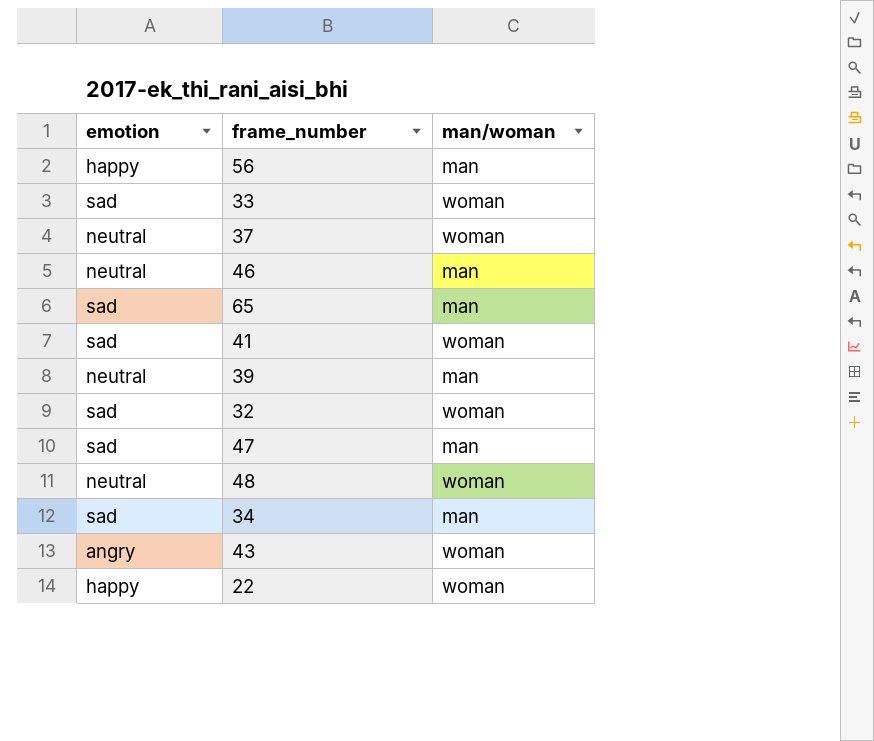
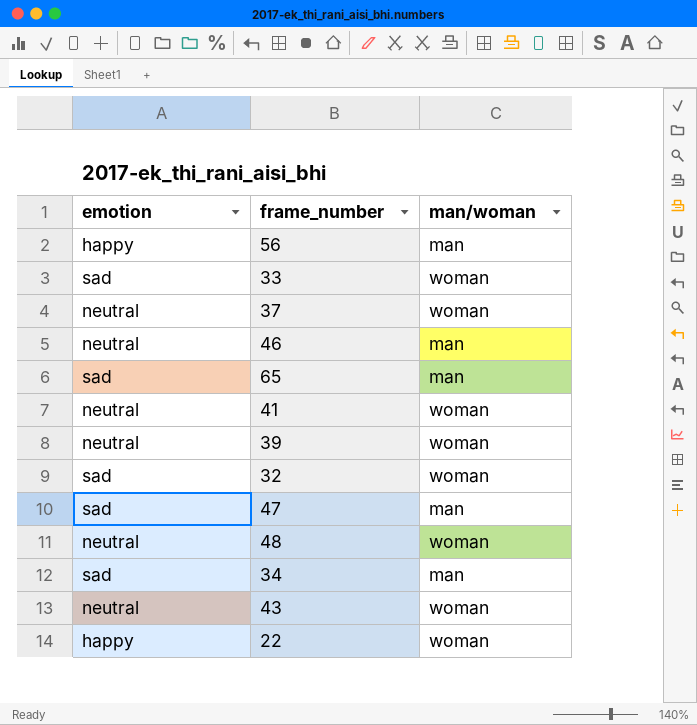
41 | emotion: sad -> neutral
39 | man/woman: man -> woman
43 | emotion: angry -> neutral

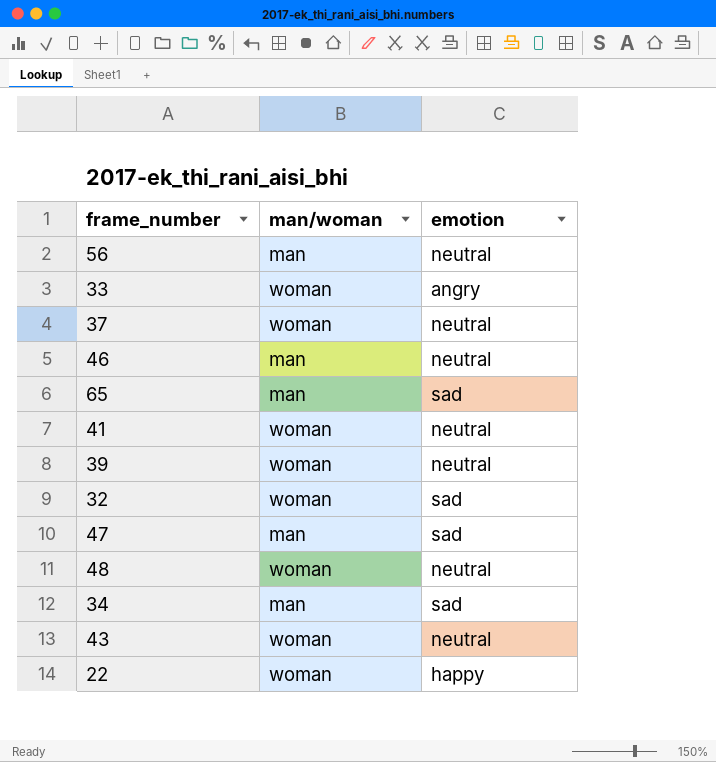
column emotion | position: 1 -> 3
56 | emotion: happy -> neutral
33 | emotion: sad -> angry

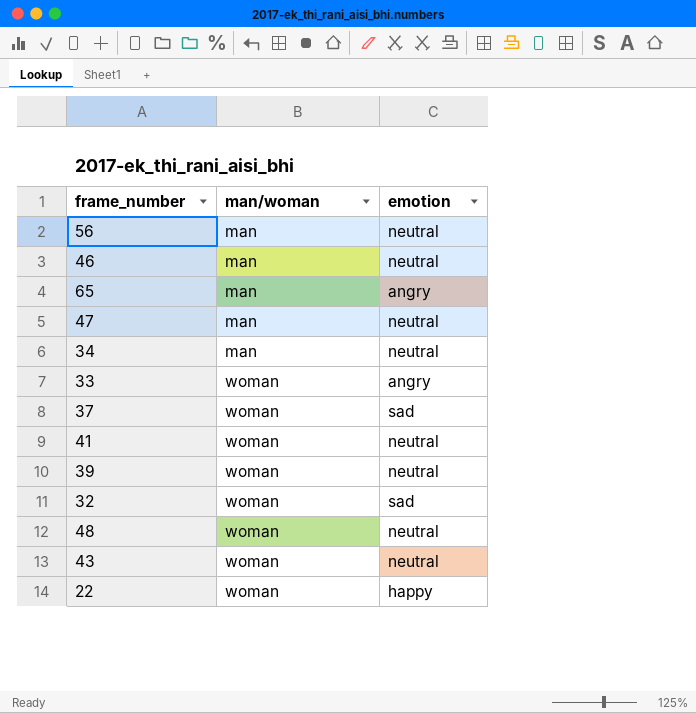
row order: none -> man/woman ascending
65 | emotion: sad -> angry
47 | emotion: sad -> neutral
34 | emotion: sad -> neutral
37 | emotion: neutral -> sad

